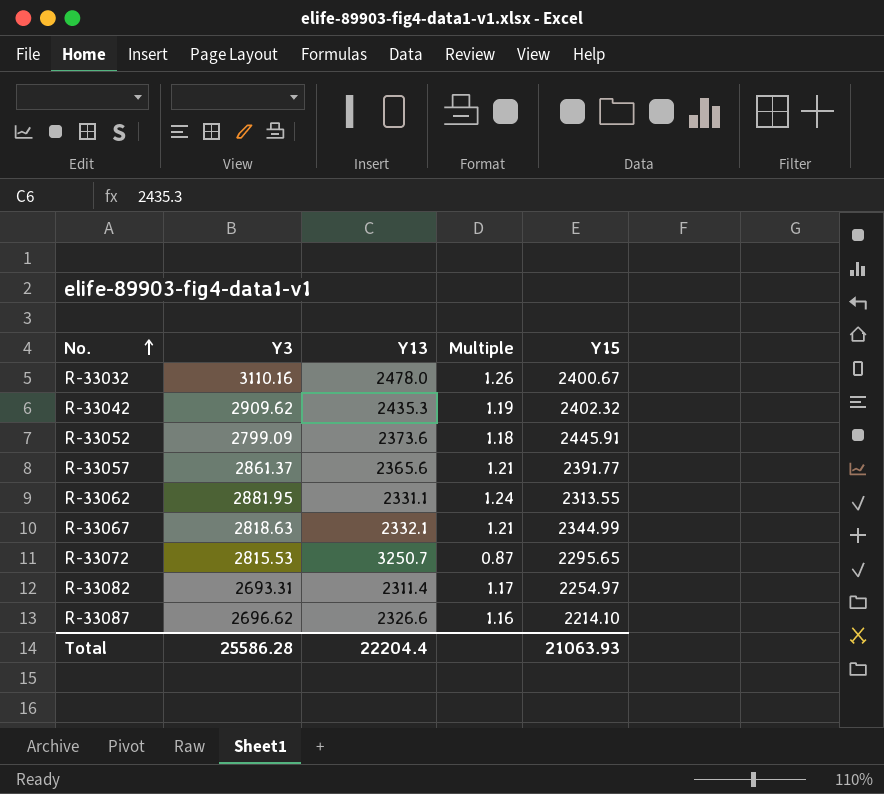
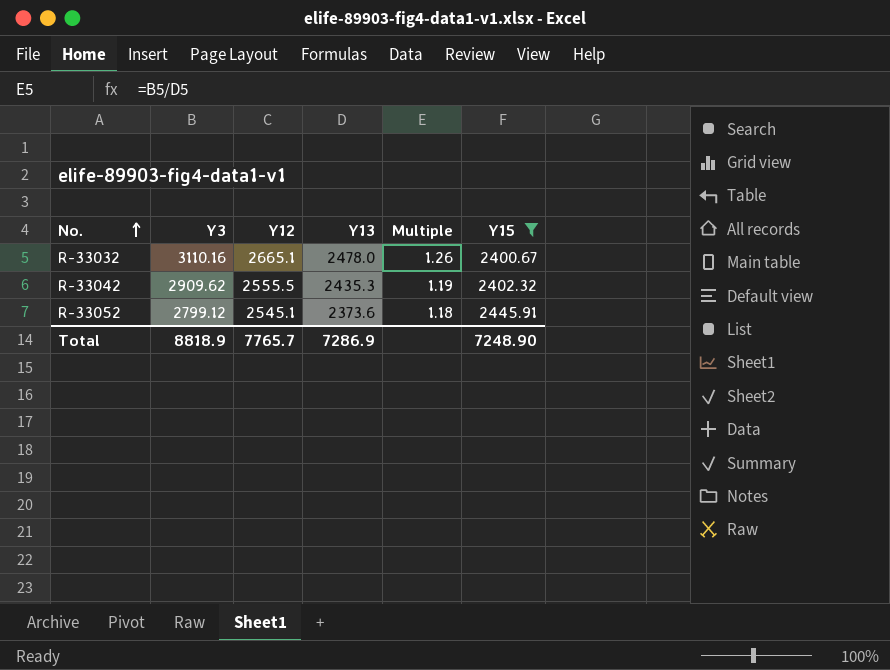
filter: none -> Y15 >= 2400.67
column Y12 | position: none -> 3
R-33052 | Y3: 2799.09 -> 2799.12
Total | Y3: 25586.28 -> 8818.9
Total | Y13: 22204.4 -> 7286.9
Total | Y15: 21063.93 -> 7248.90

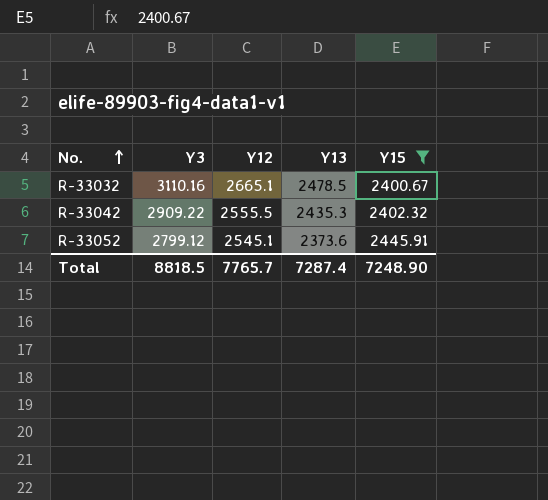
column Multiple | formula: [Y3] / [Y13] -> none
R-33032 | Y13: 2478.0 -> 2478.5
R-33042 | Y3: 2909.62 -> 2909.22
Total | Y3: 8818.9 -> 8818.5
Total | Y13: 7286.9 -> 7287.4

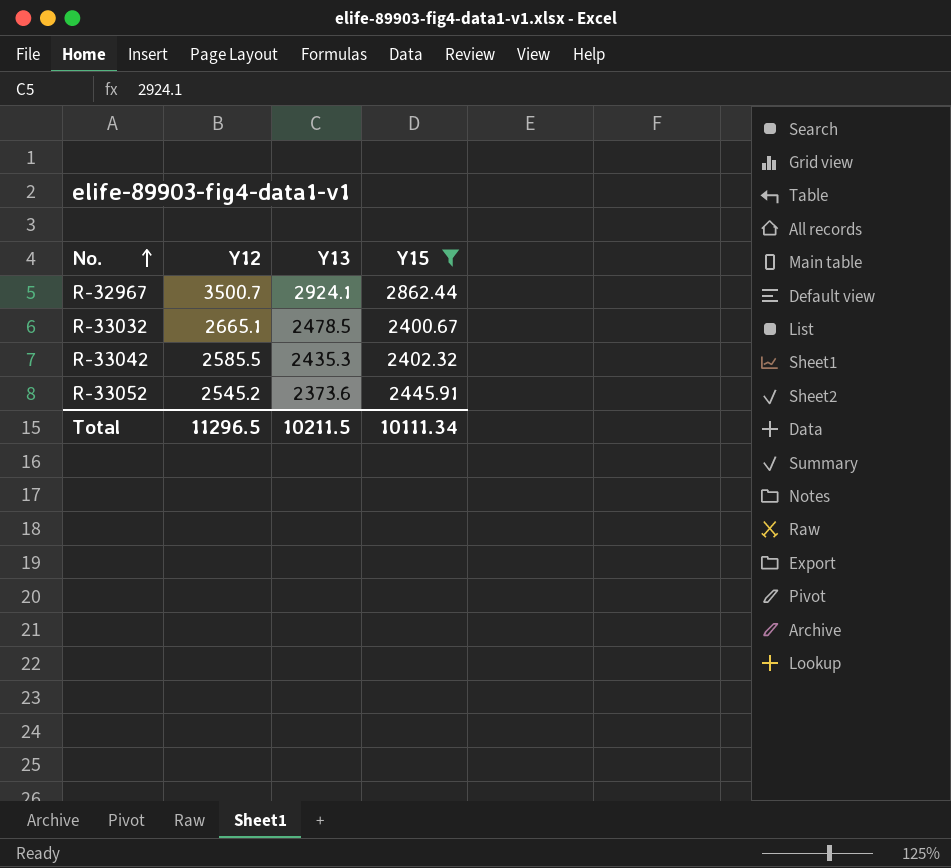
column Y3 | position: 2 -> none
row R-32967: none -> 3500.7 | 2924.1 | 2862.44
R-33042 | Y12: 2555.5 -> 2585.5
R-33052 | Y12: 2545.1 -> 2545.2
Total | Y12: 7765.7 -> 11296.5
Total | Y13: 7287.4 -> 10211.5
Total | Y15: 7248.90 -> 10111.34

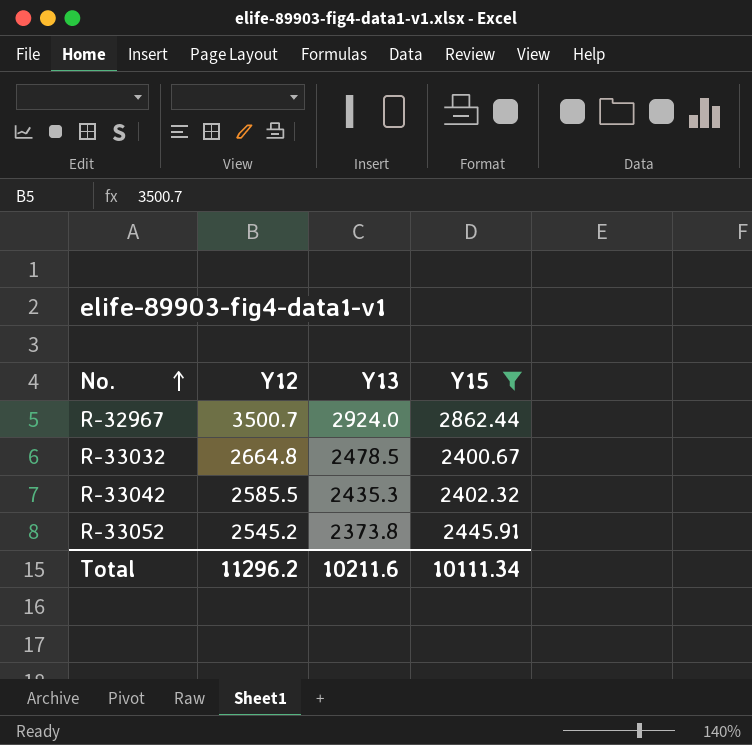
R-32967 | Y13: 2924.1 -> 2924.0
R-33032 | Y12: 2665.1 -> 2664.8
R-33052 | Y13: 2373.6 -> 2373.8
Total | Y12: 11296.5 -> 11296.2
Total | Y13: 10211.5 -> 10211.6

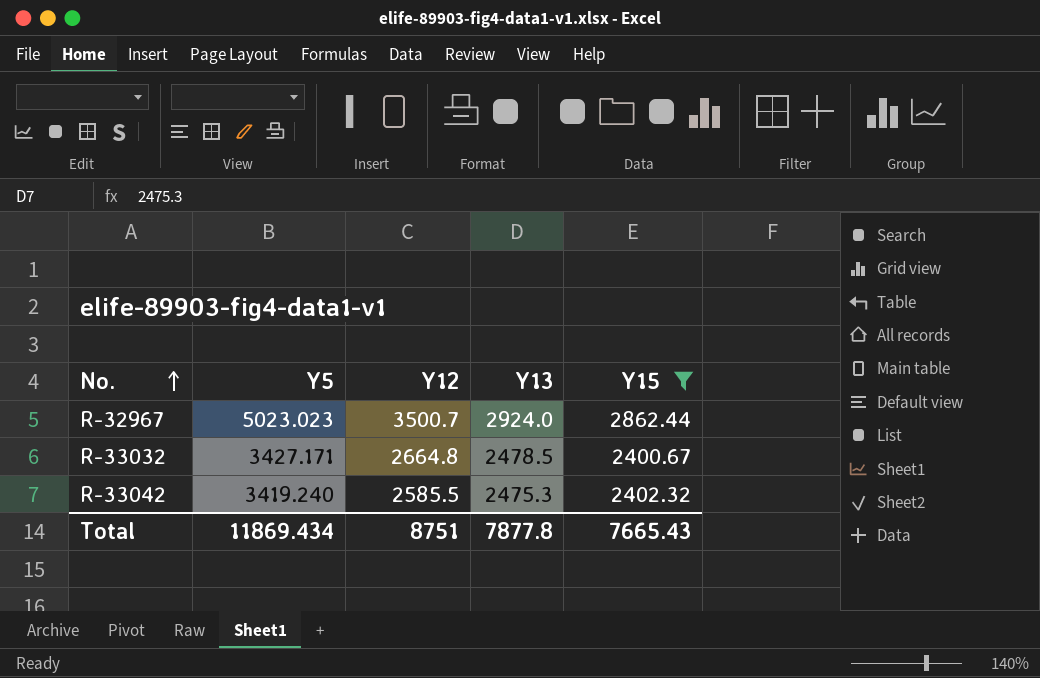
column Y5 | position: none -> 2
row R-33052: 2545.2 | 2373.8 | 2445.91 -> none
R-33042 | Y13: 2435.3 -> 2475.3
Total | Y12: 11296.2 -> 8751
Total | Y13: 10211.6 -> 7877.8
Total | Y15: 10111.34 -> 7665.43

